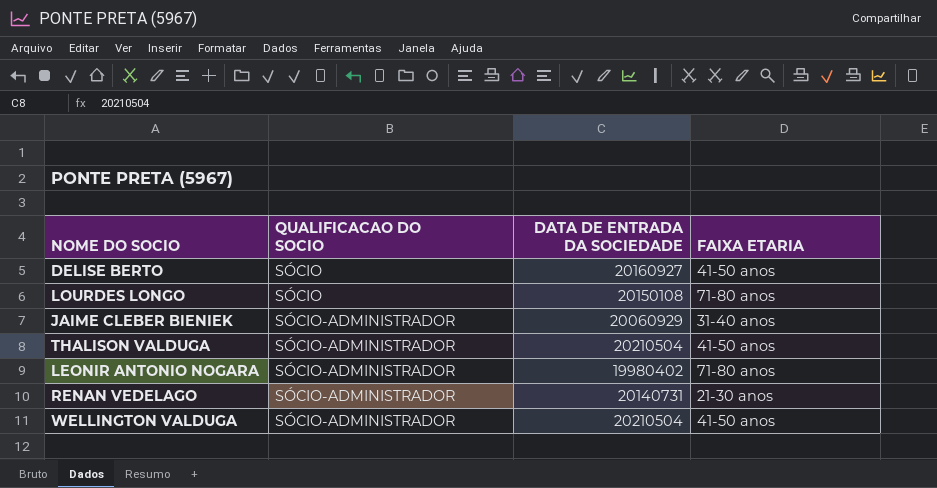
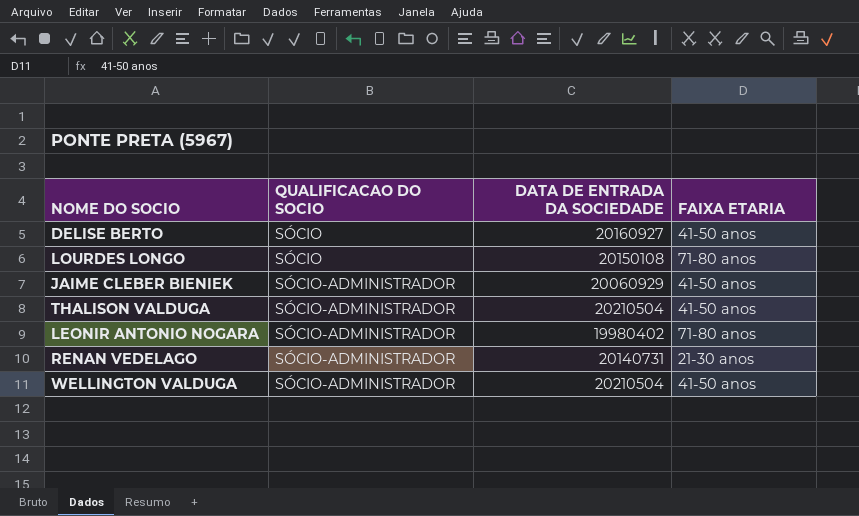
JAIME CLEBER BIENIEK | FAIXA ETARIA: 31-40 anos -> 41-50 anos

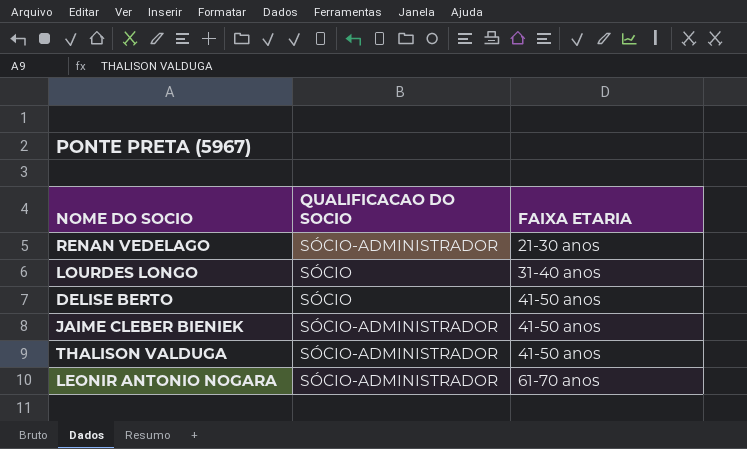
row order: QUALIFICACAO DO SOCIO ascending -> FAIXA ETARIA ascending
column DATA DE ENTRADA DA SOCIEDADE | position: 3 -> none
row WELLINGTON VALDUGA: SÓCIO-ADMINISTRADOR | 20210504 | 41-50 anos -> none
LOURDES LONGO | FAIXA ETARIA: 71-80 anos -> 31-40 anos
LEONIR ANTONIO NOGARA | FAIXA ETARIA: 71-80 anos -> 61-70 anos

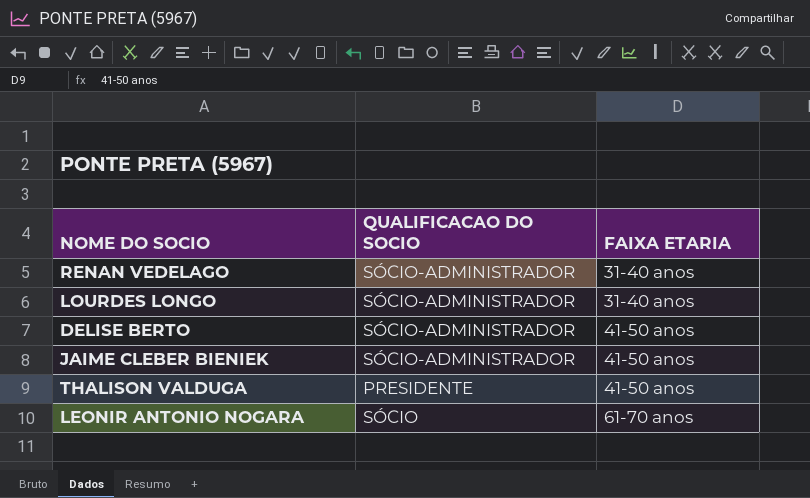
RENAN VEDELAGO | FAIXA ETARIA: 21-30 anos -> 31-40 anos
LOURDES LONGO | QUALIFICACAO DO SOCIO: SÓCIO -> SÓCIO-ADMINISTRADOR
DELISE BERTO | QUALIFICACAO DO SOCIO: SÓCIO -> SÓCIO-ADMINISTRADOR
THALISON VALDUGA | QUALIFICACAO DO SOCIO: SÓCIO-ADMINISTRADOR -> PRESIDENTE
LEONIR ANTONIO NOGARA | QUALIFICACAO DO SOCIO: SÓCIO-ADMINISTRADOR -> SÓCIO

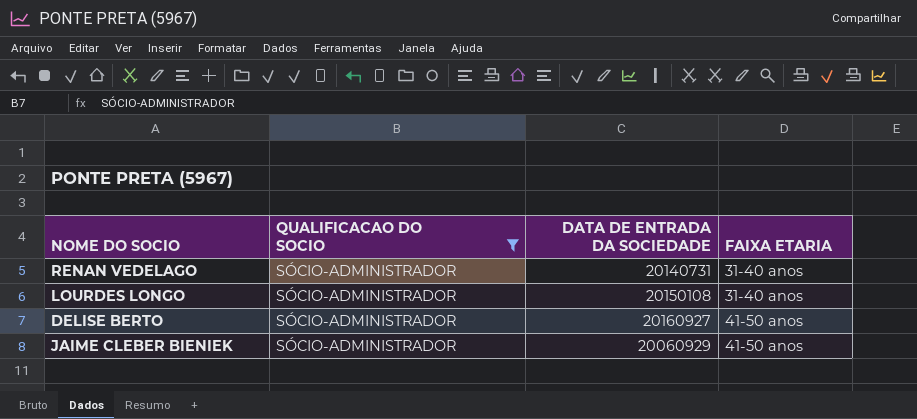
filter: none -> QUALIFICACAO DO SOCIO = SÓCIO-ADMINISTRADOR
column DATA DE ENTRADA DA SOCIEDADE | position: none -> 3

